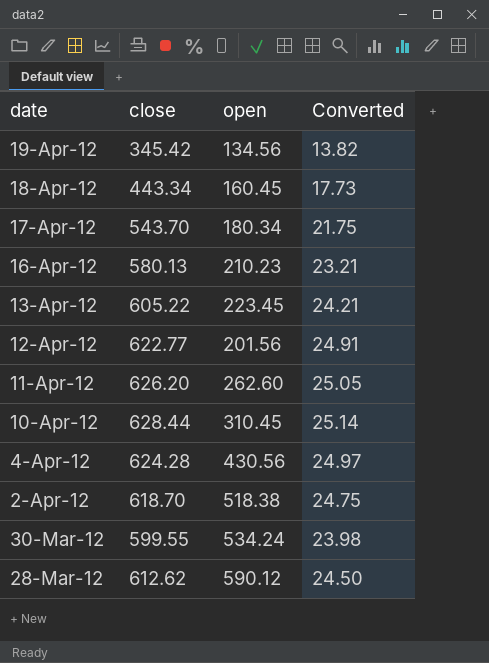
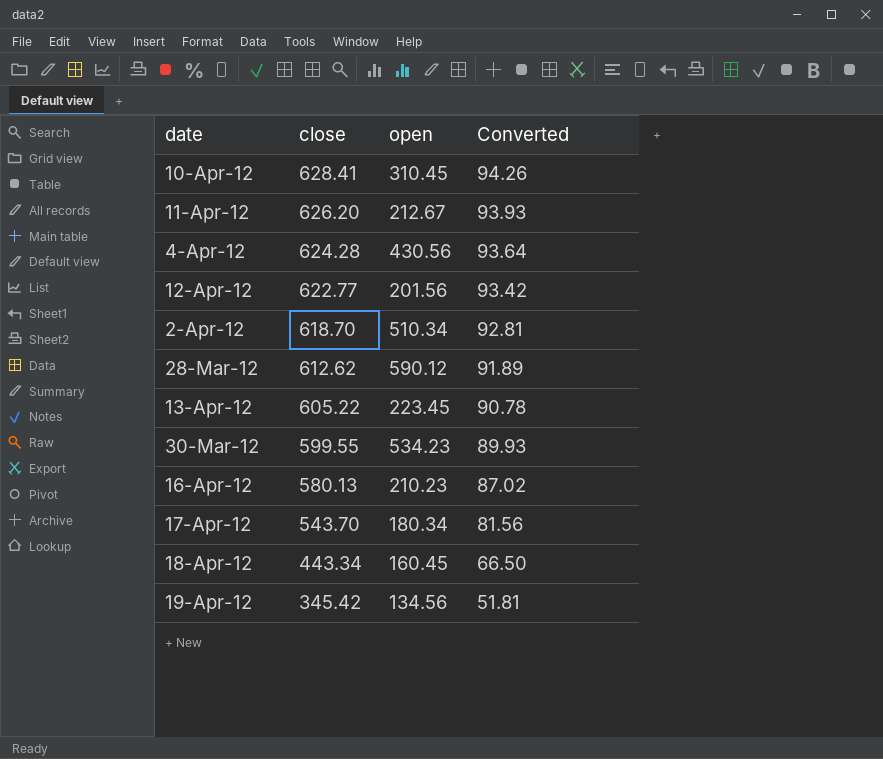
row order: date descending -> close descending
column Converted | formula: [close] * 0.04 -> [close] * 0.15
10-Apr-12 | close: 628.44 -> 628.41
11-Apr-12 | open: 262.60 -> 212.67
2-Apr-12 | open: 518.38 -> 510.34
30-Mar-12 | open: 534.24 -> 534.23

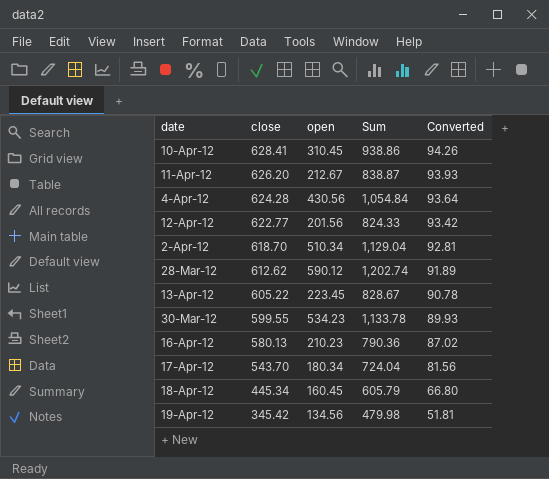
column Sum | formula: none -> [close] + [open]
18-Apr-12 | close: 443.34 -> 445.34
18-Apr-12 | Converted: 66.50 -> 66.80

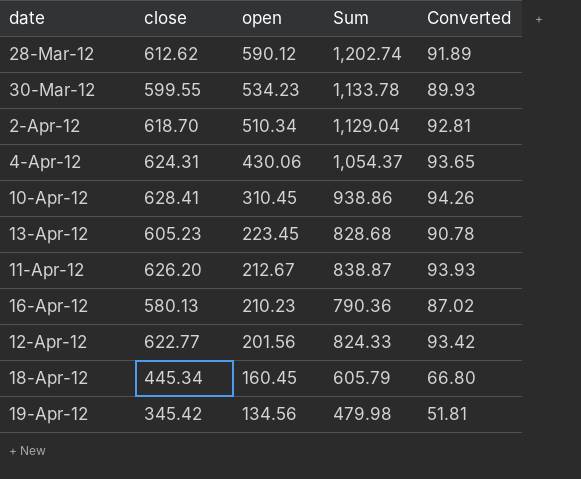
row order: close descending -> open descending
row 17-Apr-12: 543.70 | 180.34 | 724.04 | 81.56 -> none
4-Apr-12 | close: 624.28 -> 624.31
4-Apr-12 | open: 430.56 -> 430.06
4-Apr-12 | Sum: 1,054.84 -> 1,054.37
4-Apr-12 | Converted: 93.64 -> 93.65
13-Apr-12 | close: 605.22 -> 605.23
13-Apr-12 | Sum: 828.67 -> 828.68

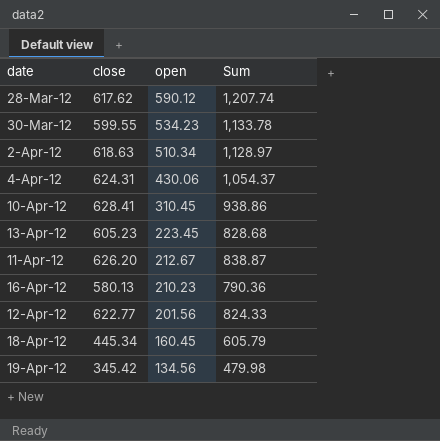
column Converted | formula: [close] * 0.15 -> none
28-Mar-12 | close: 612.62 -> 617.62
28-Mar-12 | Sum: 1,202.74 -> 1,207.74
2-Apr-12 | close: 618.70 -> 618.63
2-Apr-12 | Sum: 1,129.04 -> 1,128.97

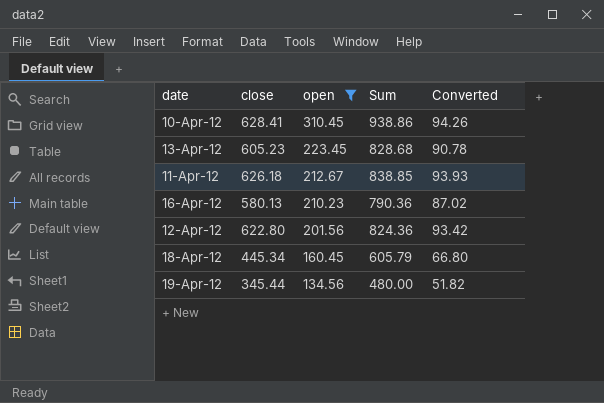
filter: none -> open <= 310.45
column Converted | formula: none -> [close] * 0.15
11-Apr-12 | close: 626.20 -> 626.18
11-Apr-12 | Sum: 838.87 -> 838.85
12-Apr-12 | close: 622.77 -> 622.80
12-Apr-12 | Sum: 824.33 -> 824.36
19-Apr-12 | close: 345.42 -> 345.44
19-Apr-12 | Sum: 479.98 -> 480.00

